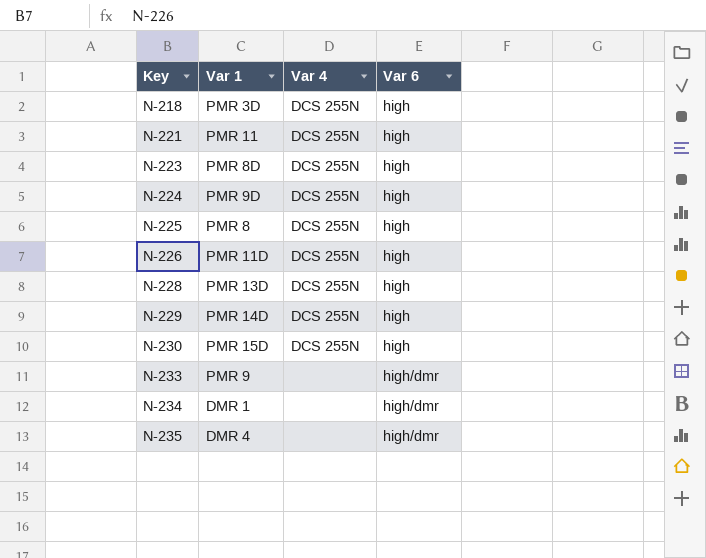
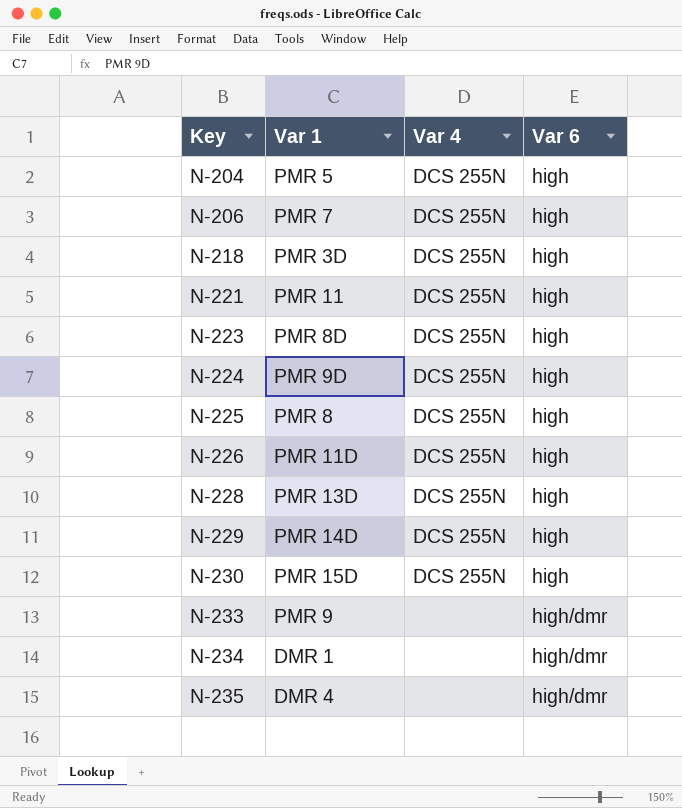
row N-204: none -> PMR 5 | DCS 255N | high
row N-206: none -> PMR 7 | DCS 255N | high

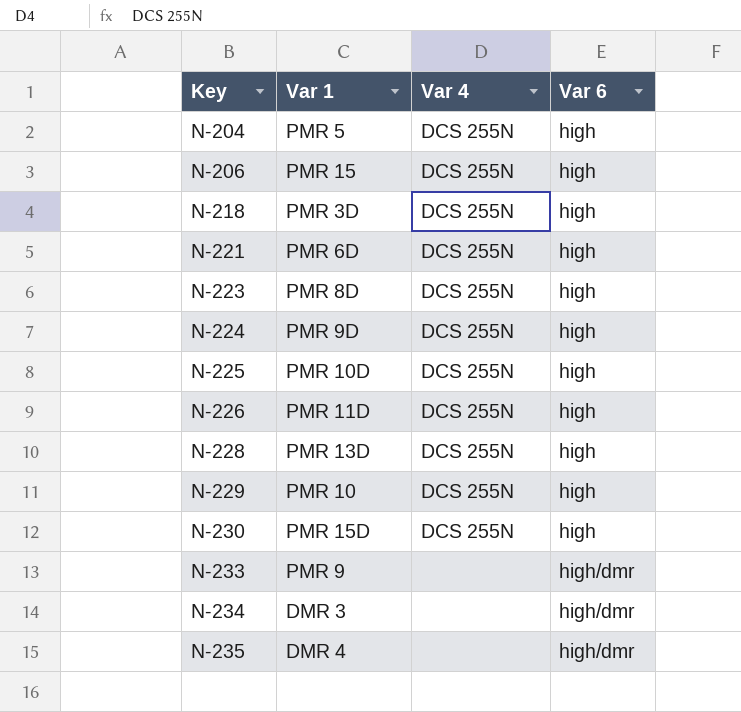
N-206 | Var 1: PMR 7 -> PMR 15
N-221 | Var 1: PMR 11 -> PMR 6D
N-225 | Var 1: PMR 8 -> PMR 10D
N-229 | Var 1: PMR 14D -> PMR 10
N-234 | Var 1: DMR 1 -> DMR 3

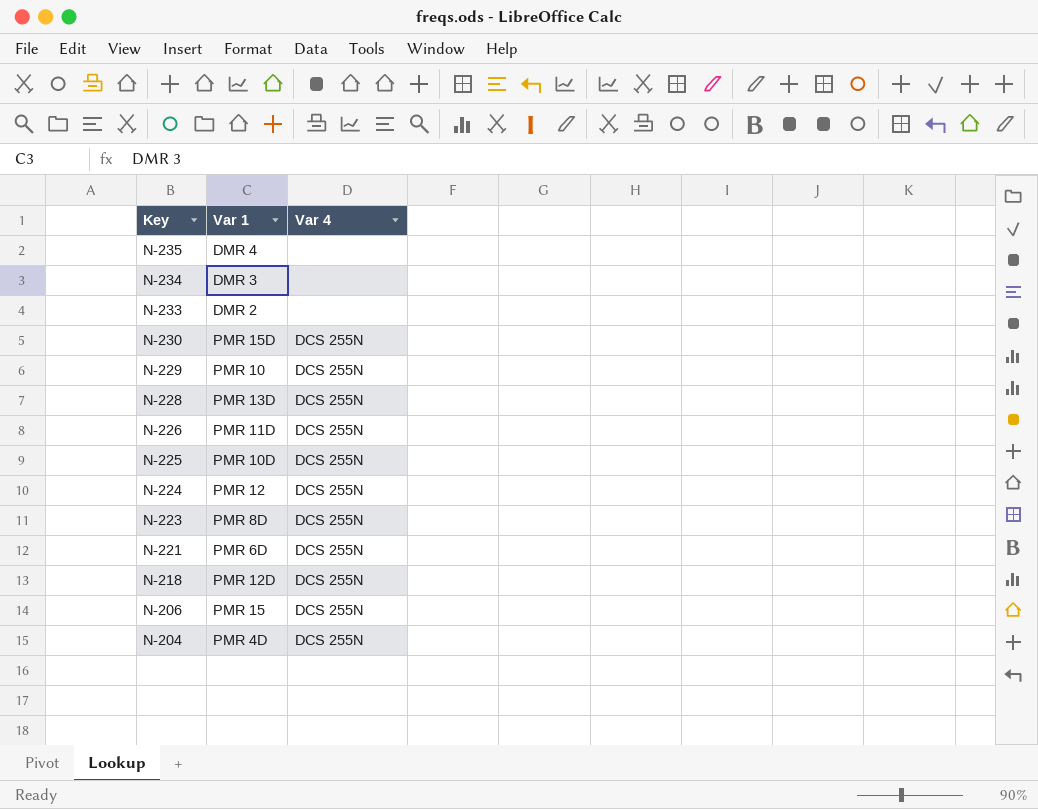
row order: Key ascending -> Key descending
column Var 6 | position: 4 -> none
N-233 | Var 1: PMR 9 -> DMR 2
N-224 | Var 1: PMR 9D -> PMR 12
N-218 | Var 1: PMR 3D -> PMR 12D
N-204 | Var 1: PMR 5 -> PMR 4D

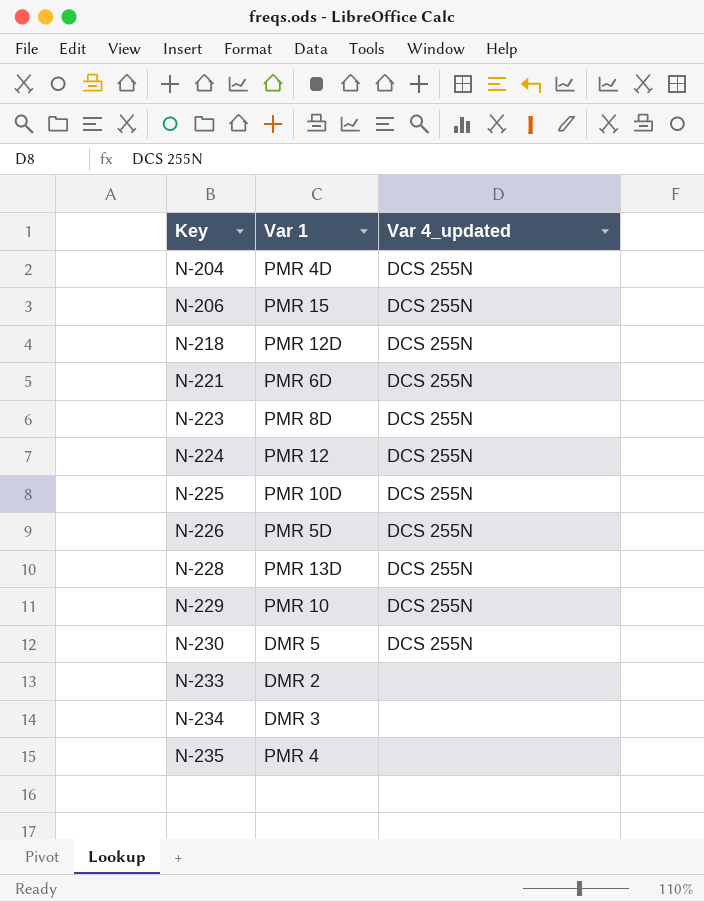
row order: Key descending -> Key ascending
column name: Var 4 -> Var 4_updated
N-226 | Var 1: PMR 11D -> PMR 5D
N-230 | Var 1: PMR 15D -> DMR 5
N-235 | Var 1: DMR 4 -> PMR 4

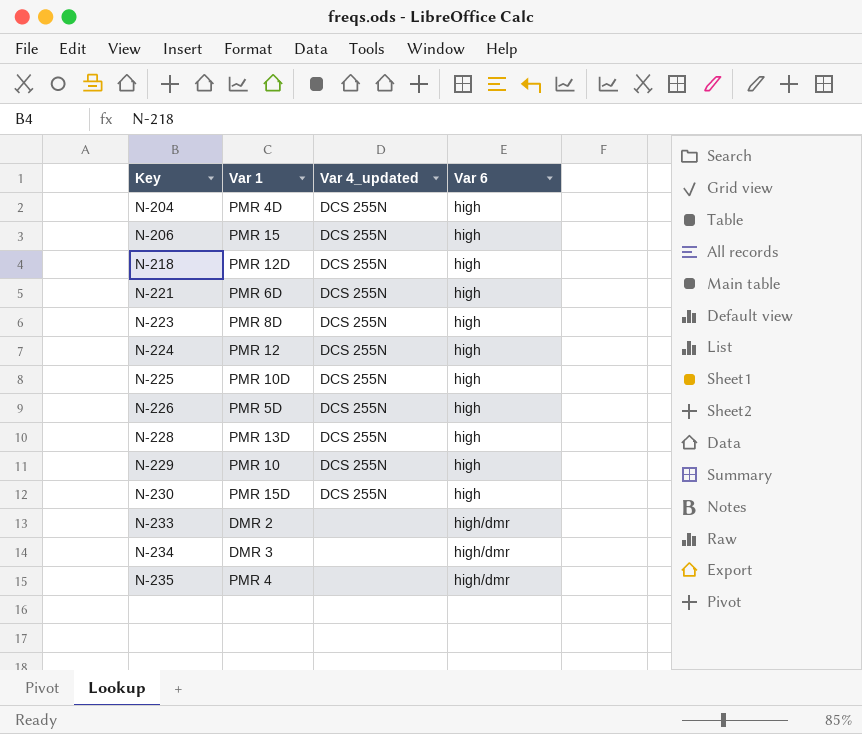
column Var 6 | position: none -> 4
N-230 | Var 1: DMR 5 -> PMR 15D

